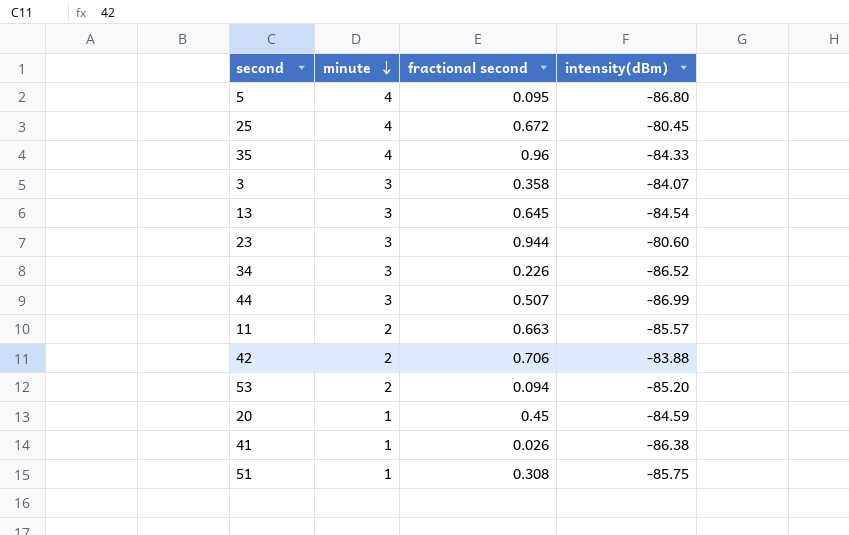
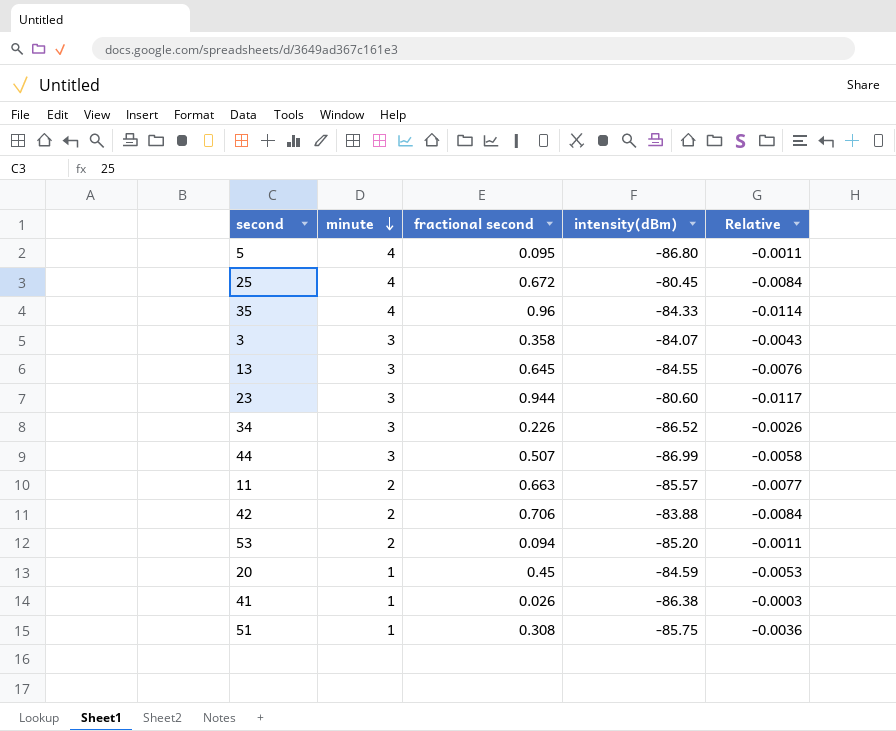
column Relative | formula: none -> [fractional second] / [intensity(dBm)]
13 | intensity(dBm): -84.54 -> -84.55

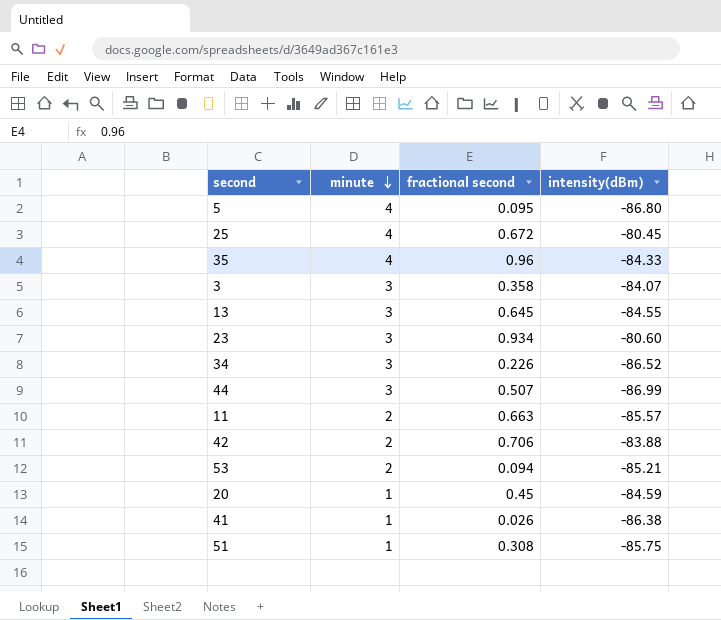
column Relative | formula: [fractional second] / [intensity(dBm)] -> none
23 | fractional second: 0.944 -> 0.934
53 | intensity(dBm): -85.20 -> -85.21

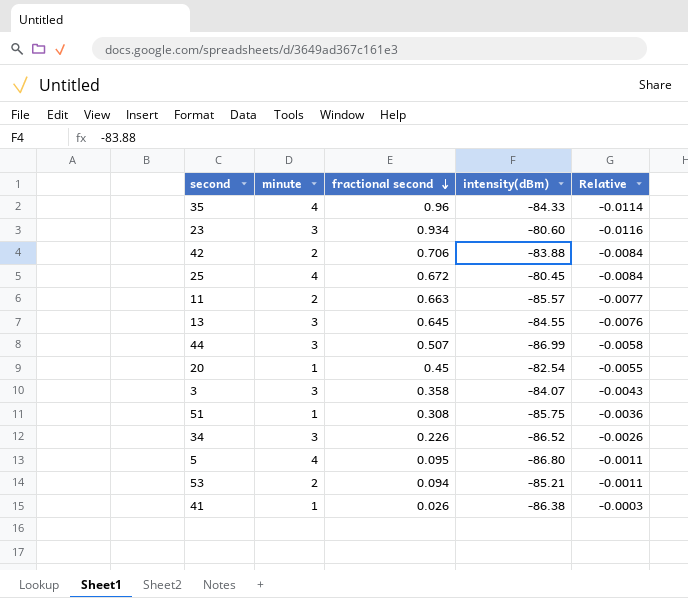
row order: minute descending -> fractional second descending
column Relative | formula: none -> [fractional second] / [intensity(dBm)]
20 | intensity(dBm): -84.59 -> -82.54

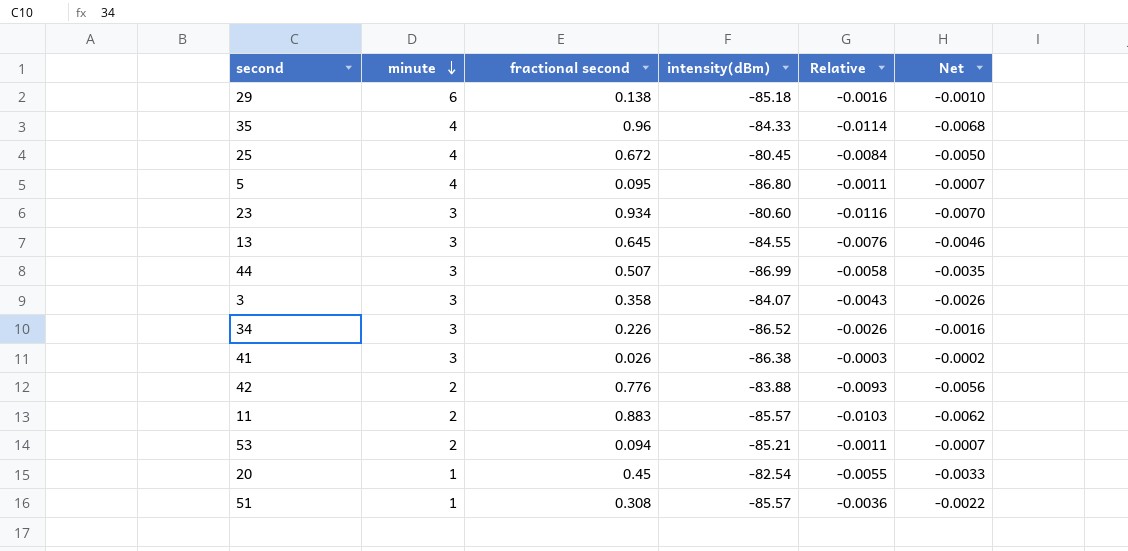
row order: fractional second descending -> minute descending
column Net | formula: none -> [Relative] * 0.6
row 29: none -> 6 | 0.138 | -85.18 | -0.0016 | -0.0010
41 | minute: 1 -> 3
42 | fractional second: 0.706 -> 0.776
42 | Relative: -0.0084 -> -0.0093
11 | fractional second: 0.663 -> 0.883
11 | Relative: -0.0077 -> -0.0103
51 | intensity(dBm): -85.75 -> -85.57

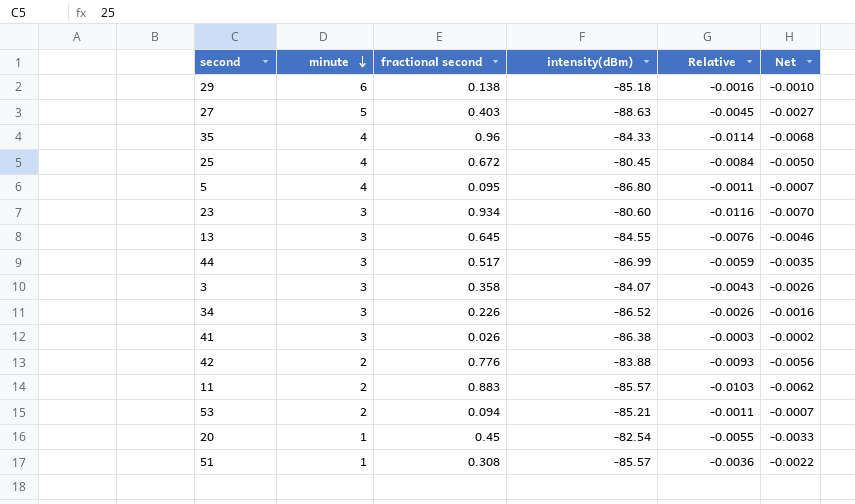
row 27: none -> 5 | 0.403 | -88.63 | -0.0045 | -0.0027
44 | fractional second: 0.507 -> 0.517
44 | Relative: -0.0058 -> -0.0059

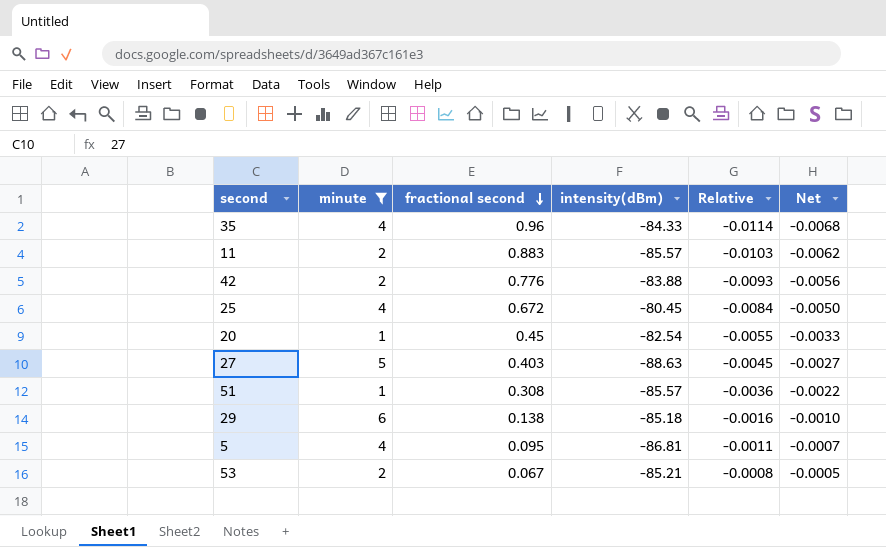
filter: none -> minute != 3
row order: minute descending -> fractional second descending
5 | intensity(dBm): -86.80 -> -86.81
53 | fractional second: 0.094 -> 0.067
53 | Relative: -0.0011 -> -0.0008
53 | Net: -0.0007 -> -0.0005

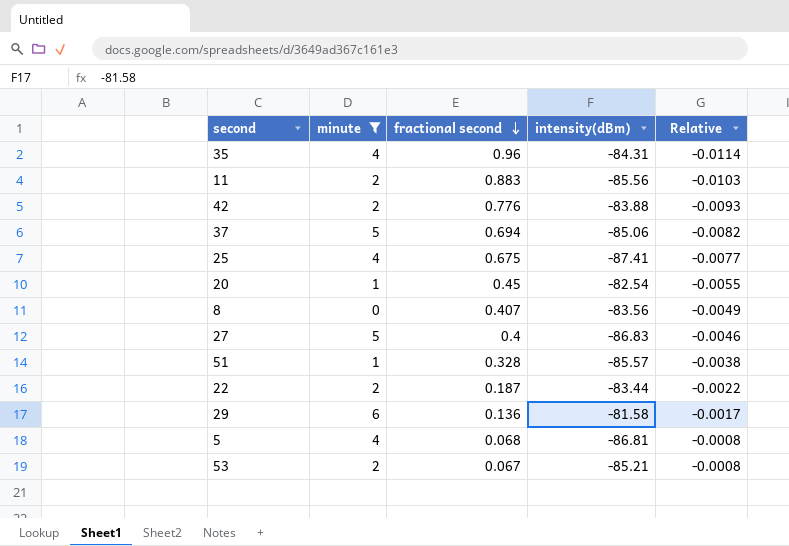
column Net | formula: [Relative] * 0.6 -> none
35 | intensity(dBm): -84.33 -> -84.31
11 | intensity(dBm): -85.57 -> -85.56
row 37: none -> 5 | 0.694 | -85.06 | -0.0082
25 | fractional second: 0.672 -> 0.675
25 | intensity(dBm): -80.45 -> -87.41
25 | Relative: -0.0084 -> -0.0077
row 8: none -> 0 | 0.407 | -83.56 | -0.0049
27 | fractional second: 0.403 -> 0.4
27 | intensity(dBm): -88.63 -> -86.83
27 | Relative: -0.0045 -> -0.0046
51 | fractional second: 0.308 -> 0.328
51 | Relative: -0.0036 -> -0.0038
row 22: none -> 2 | 0.187 | -83.44 | -0.0022
29 | fractional second: 0.138 -> 0.136
29 | intensity(dBm): -85.18 -> -81.58
29 | Relative: -0.0016 -> -0.0017
5 | fractional second: 0.095 -> 0.068
5 | Relative: -0.0011 -> -0.0008

